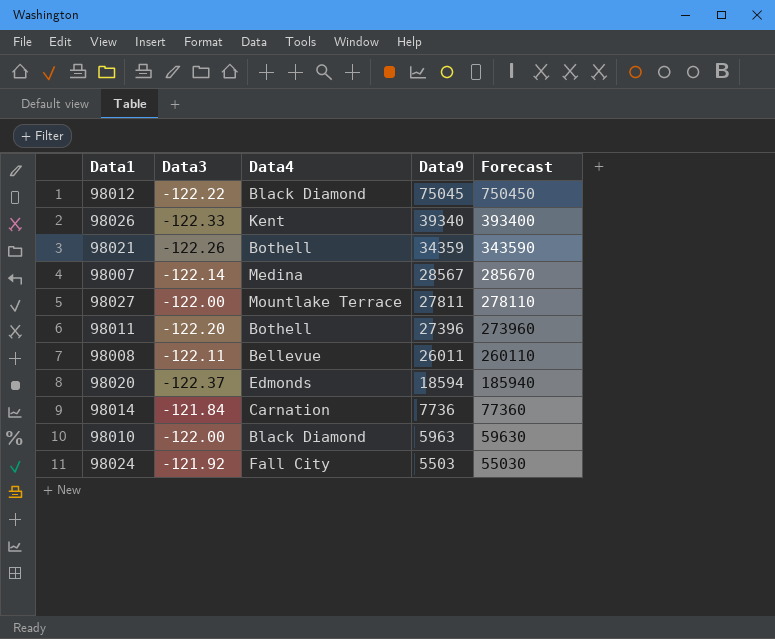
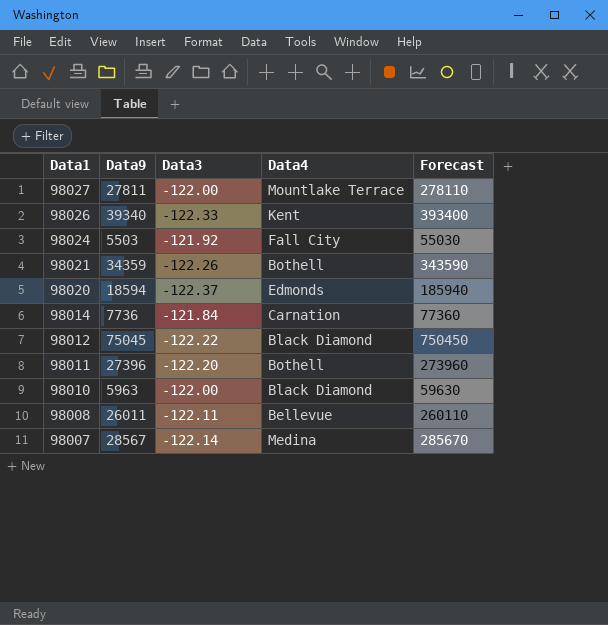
row order: Data9 descending -> Data1 descending
column Data9 | position: 4 -> 2

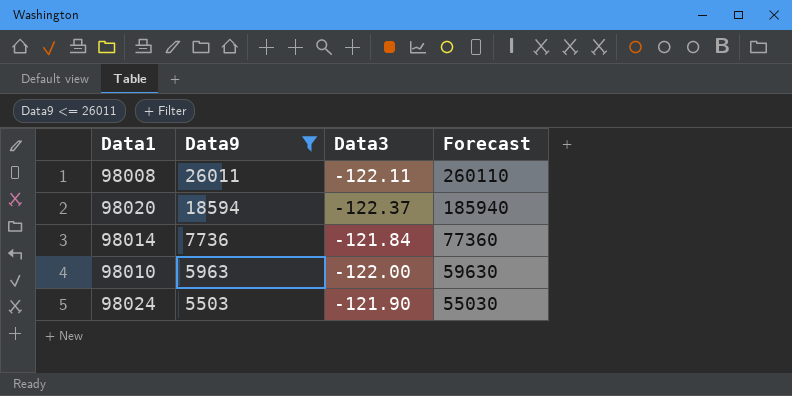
filter: none -> Data9 <= 26011
row order: Data1 descending -> Data9 descending
column Data4 | position: 4 -> none
98024 | Data3: -121.92 -> -121.90

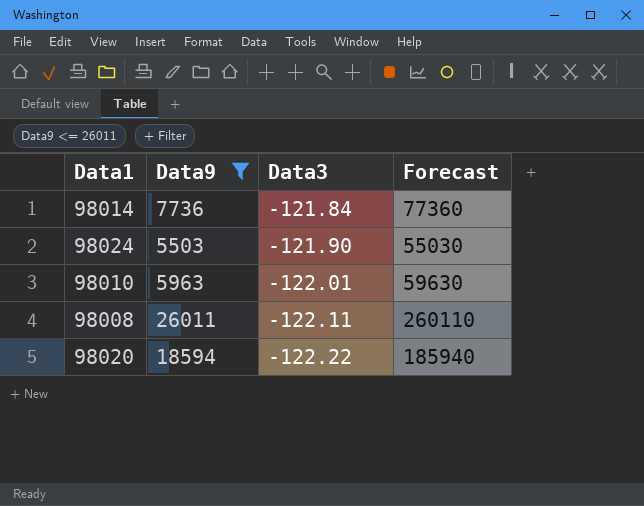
row order: Data9 descending -> Data3 descending
98010 | Data3: -122.00 -> -122.01
98020 | Data3: -122.37 -> -122.22

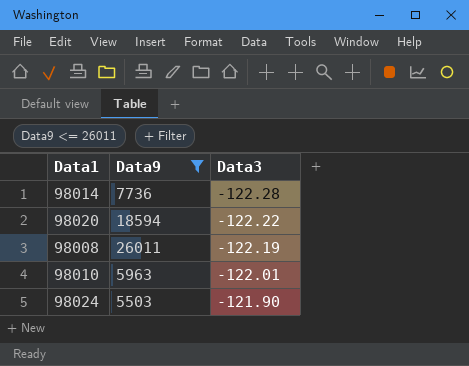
row order: Data3 descending -> Data3 ascending
column Forecast | formula: [Data9] * 10 -> none
98014 | Data3: -121.84 -> -122.28
98008 | Data3: -122.11 -> -122.19

